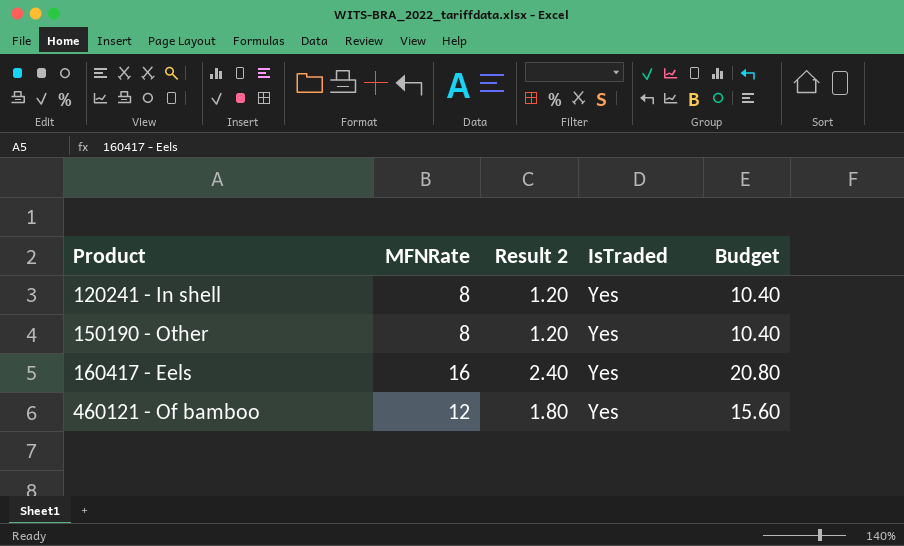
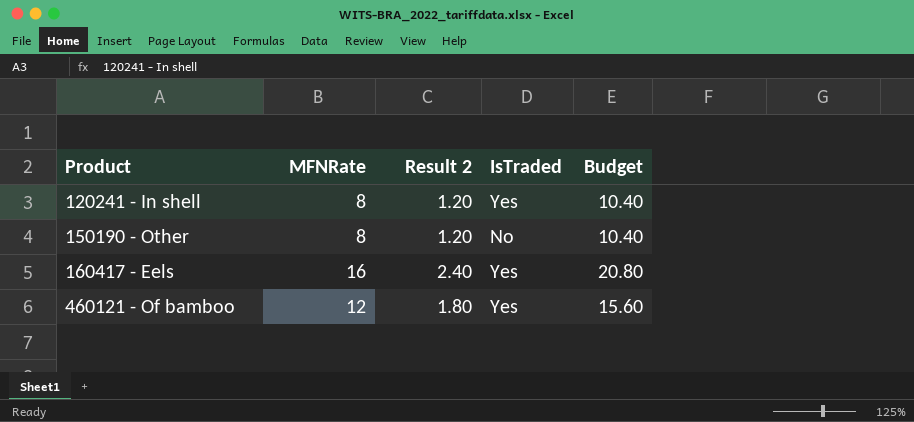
150190 - Other | IsTraded: Yes -> No

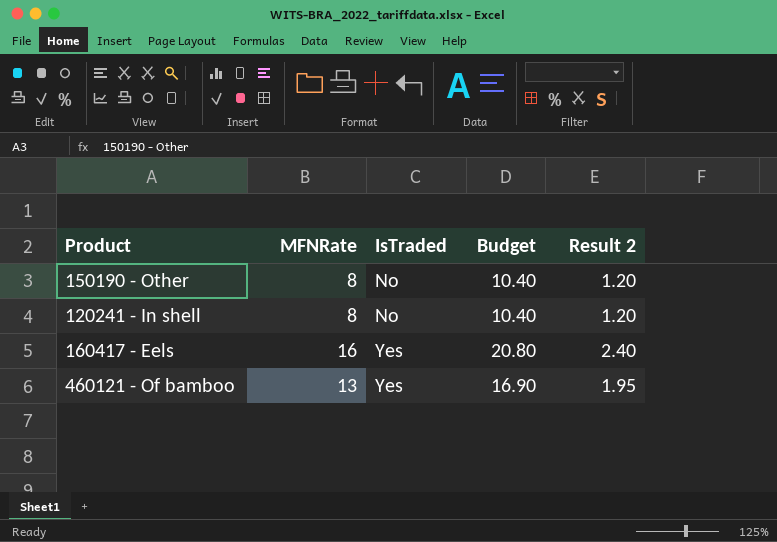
row order: Product ascending -> IsTraded ascending
column Result 2 | position: 3 -> 5
120241 - In shell | IsTraded: Yes -> No
460121 - Of bamboo | MFNRate: 12 -> 13
460121 - Of bamboo | Budget: 15.60 -> 16.90
460121 - Of bamboo | Result 2: 1.80 -> 1.95

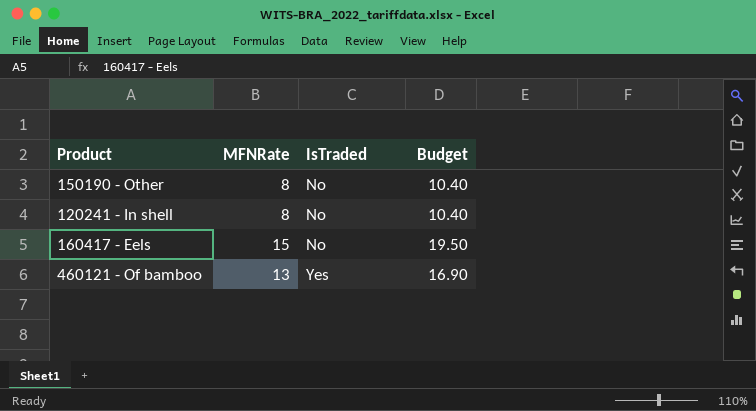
column Result 2 | formula: [MFNRate] * 0.15 -> none
160417 - Eels | MFNRate: 16 -> 15
160417 - Eels | IsTraded: Yes -> No
160417 - Eels | Budget: 20.80 -> 19.50

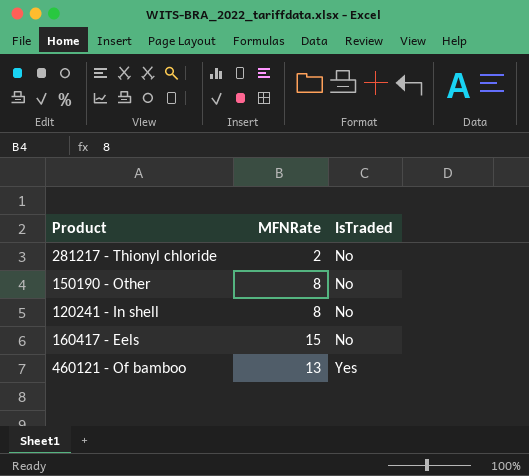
column Budget | formula: [MFNRate] * 1.3 -> none
row 281217 - Thionyl chloride: none -> 2 | No

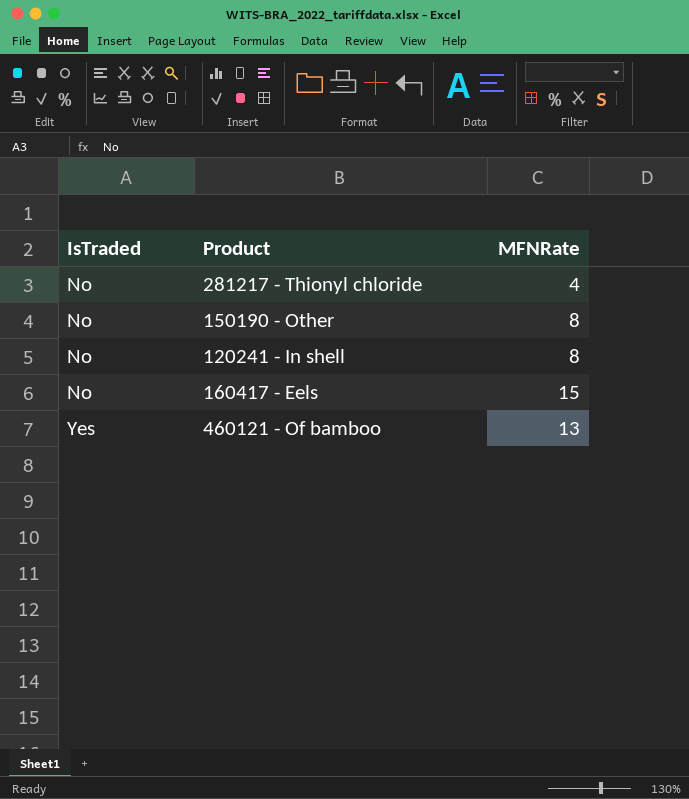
column IsTraded | position: 3 -> 1
281217 - Thionyl chloride | MFNRate: 2 -> 4

